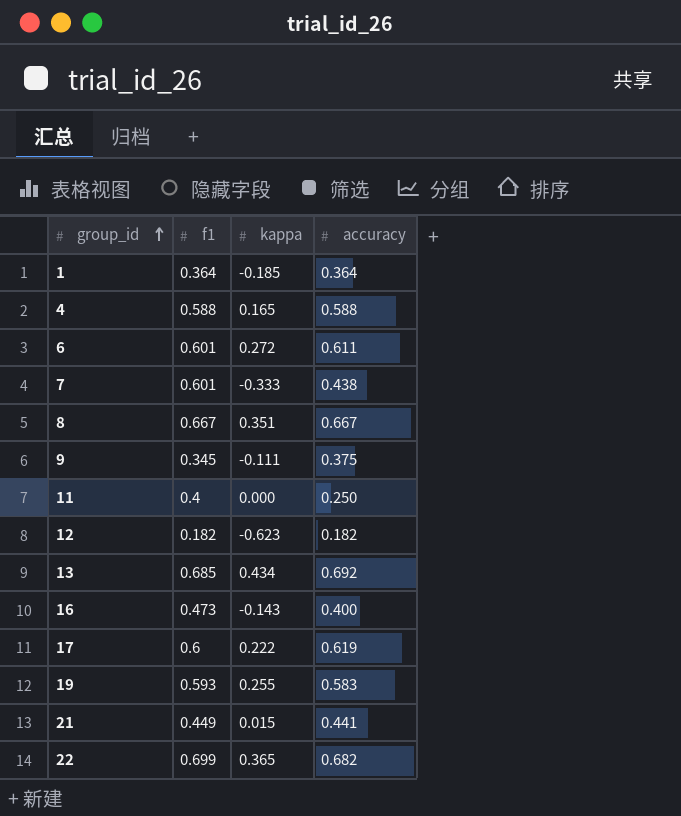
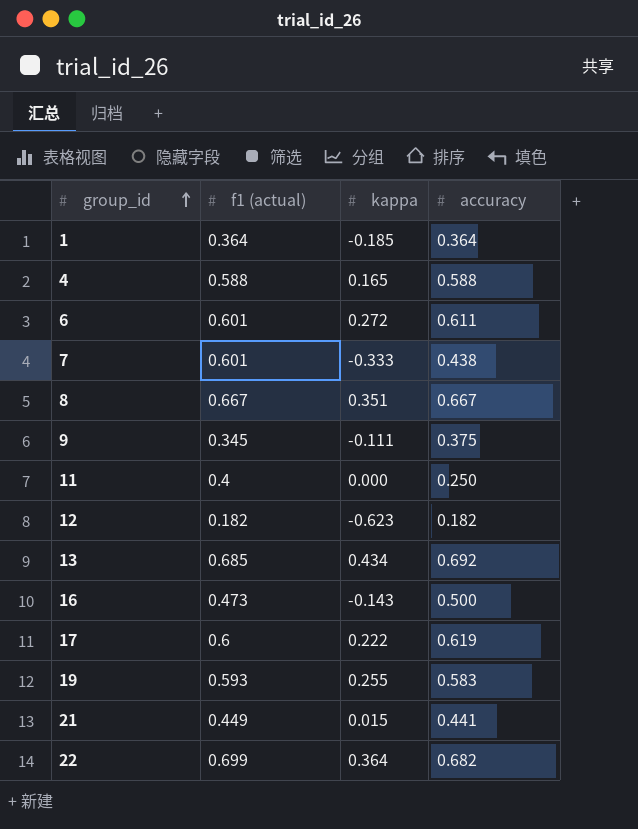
column name: f1 -> f1 (actual)
16 | accuracy: 0.400 -> 0.500
22 | kappa: 0.365 -> 0.364

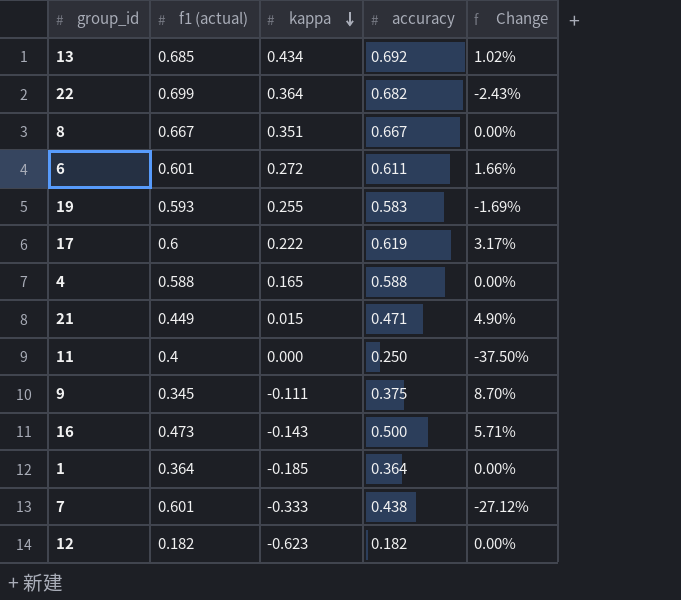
row order: group_id ascending -> kappa descending
column Change | formula: none -> ([accuracy] - [f1 (actual)]) / [f1 (actual)]
21 | accuracy: 0.441 -> 0.471

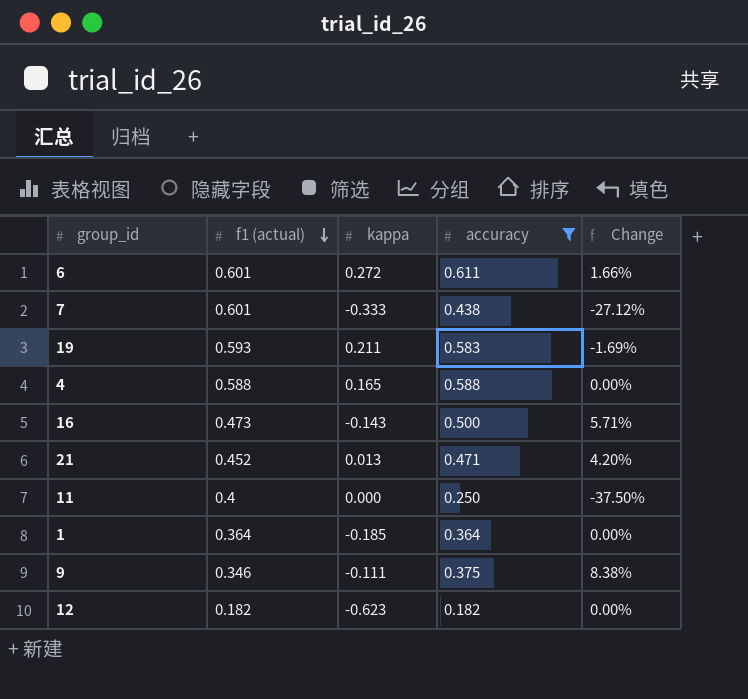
filter: none -> accuracy <= 0.611
row order: kappa descending -> f1 (actual) descending
19 | kappa: 0.255 -> 0.211
21 | f1 (actual): 0.449 -> 0.452
21 | kappa: 0.015 -> 0.013
21 | Change: 4.90% -> 4.20%
9 | f1 (actual): 0.345 -> 0.346
9 | Change: 8.70% -> 8.38%

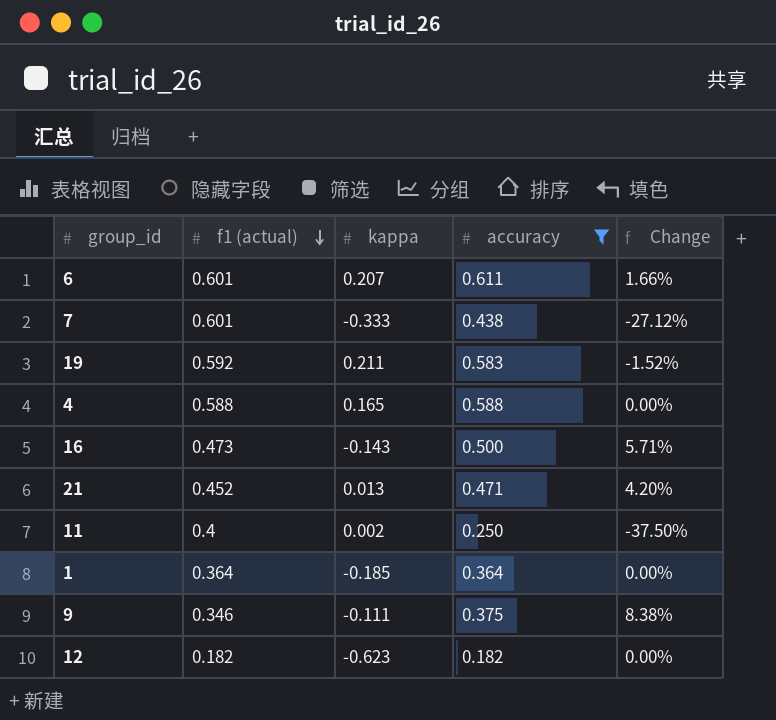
6 | kappa: 0.272 -> 0.207
19 | f1 (actual): 0.593 -> 0.592
19 | Change: -1.69% -> -1.52%
11 | kappa: 0.000 -> 0.002

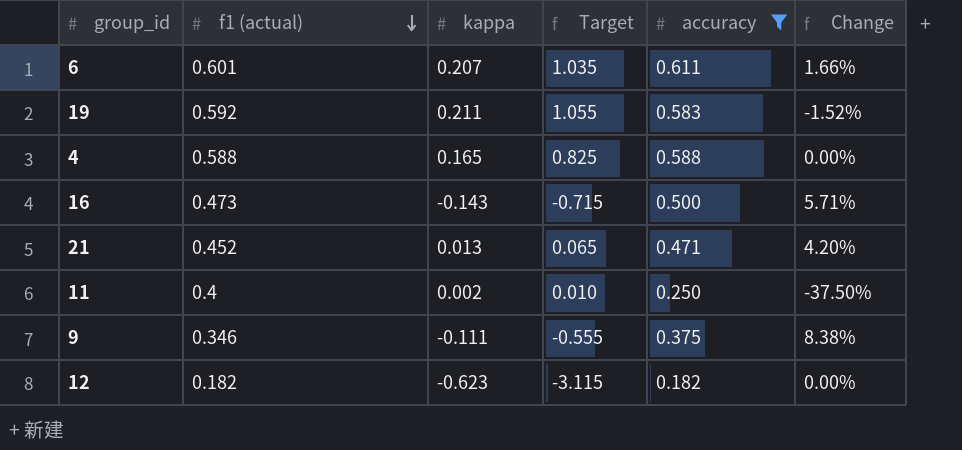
column Target | formula: none -> [kappa] * 5
row 7: 0.601 | -0.333 | 0.438 | -27.12% -> none
row 1: 0.364 | -0.185 | 0.364 | 0.00% -> none

